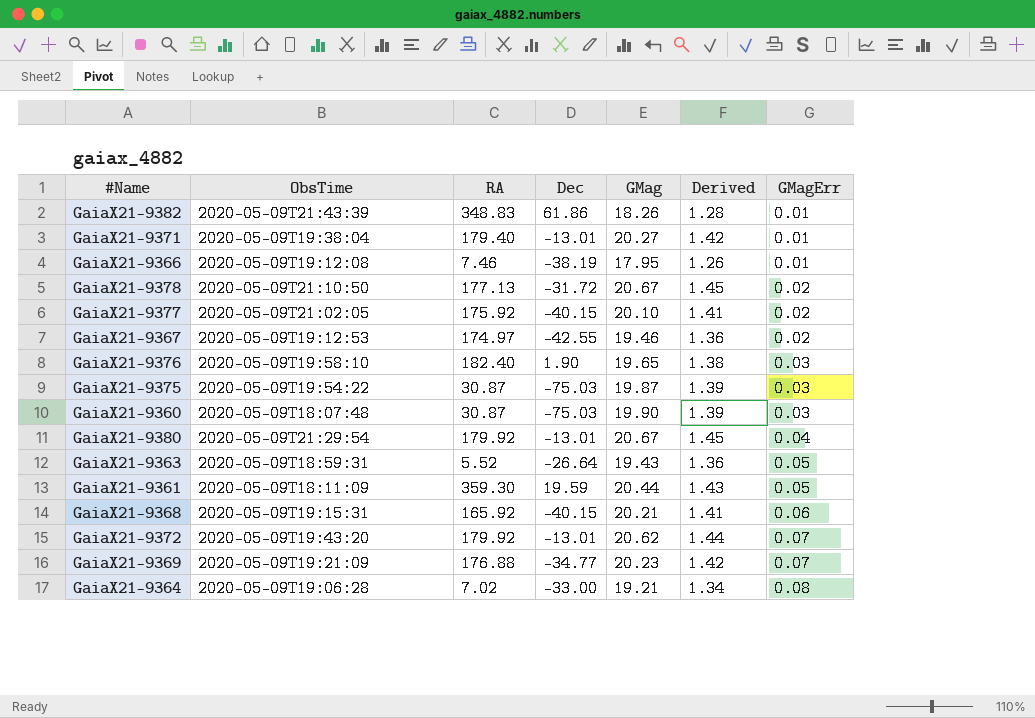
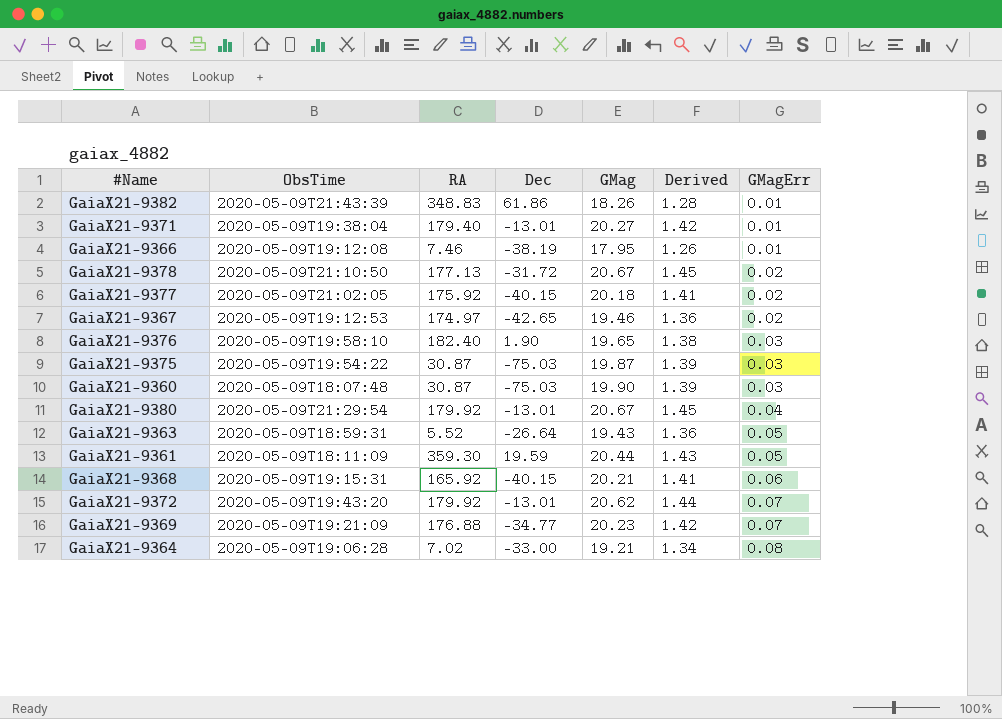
GaiaX21-9377 | GMag: 20.10 -> 20.18
GaiaX21-9367 | Dec: -42.55 -> -42.65

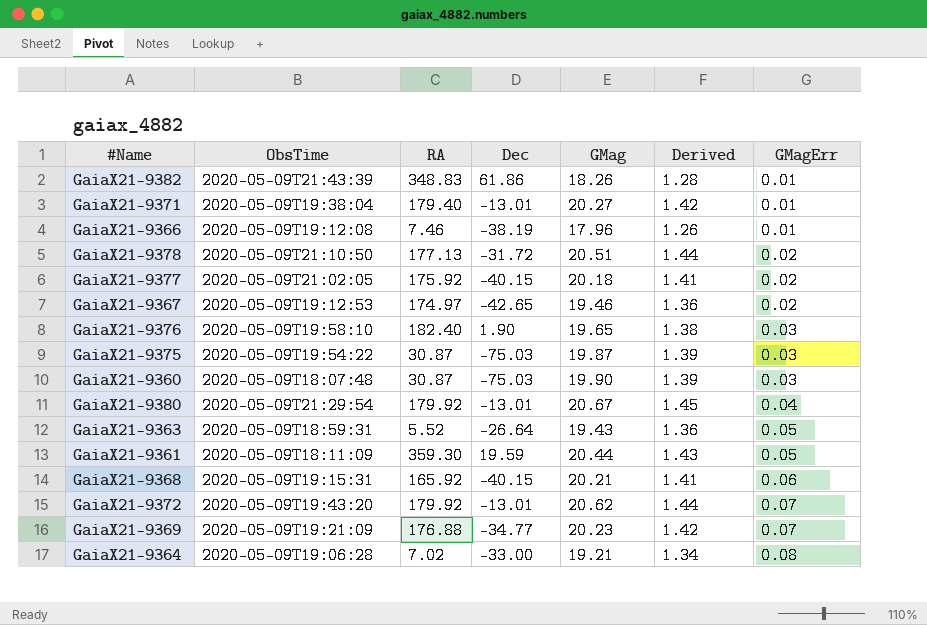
GaiaX21-9366 | GMag: 17.95 -> 17.96
GaiaX21-9378 | GMag: 20.67 -> 20.51
GaiaX21-9378 | Derived: 1.45 -> 1.44

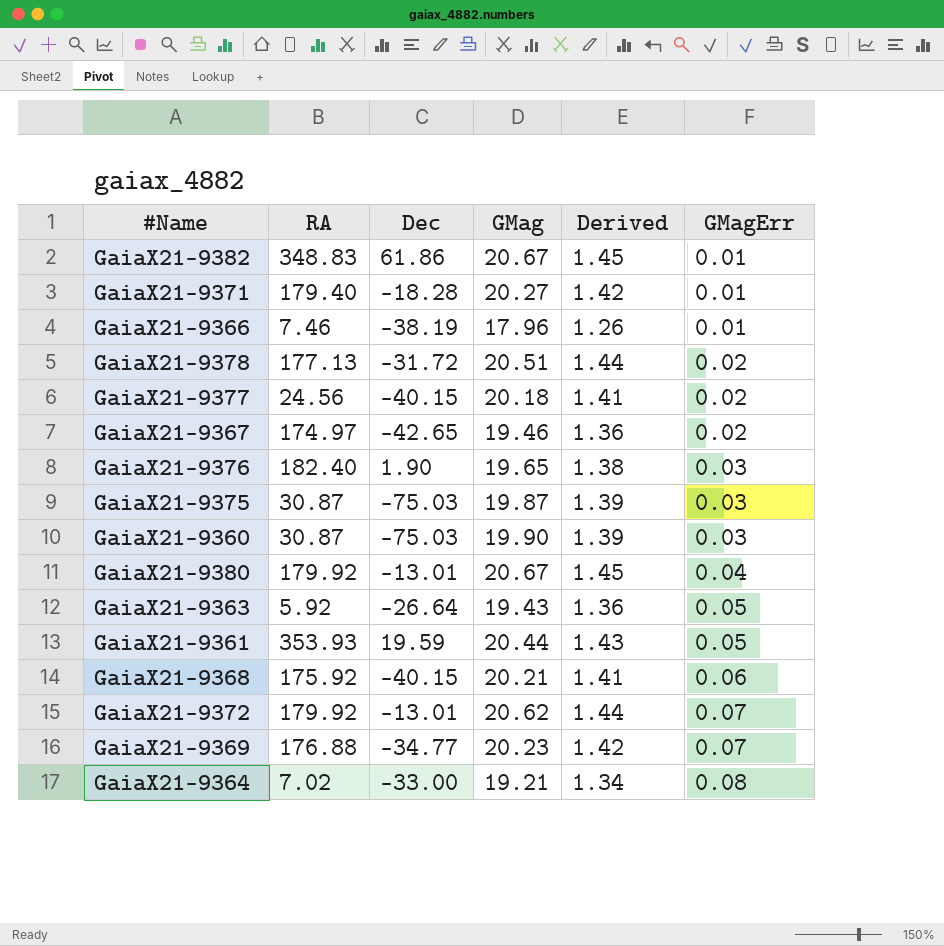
column ObsTime | position: 2 -> none
GaiaX21-9382 | GMag: 18.26 -> 20.67
GaiaX21-9382 | Derived: 1.28 -> 1.45
GaiaX21-9371 | Dec: -13.01 -> -18.28
GaiaX21-9377 | RA: 175.92 -> 24.56
GaiaX21-9363 | RA: 5.52 -> 5.92
GaiaX21-9361 | RA: 359.30 -> 353.93
GaiaX21-9368 | RA: 165.92 -> 175.92

